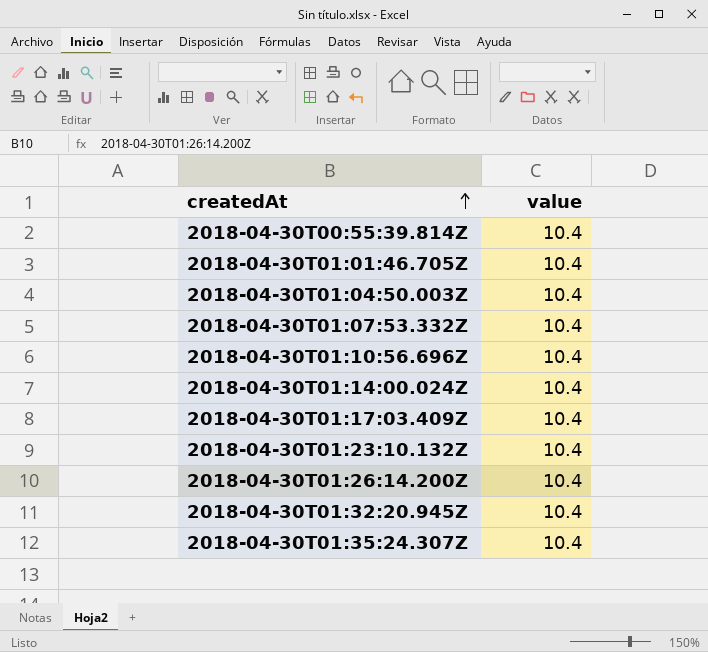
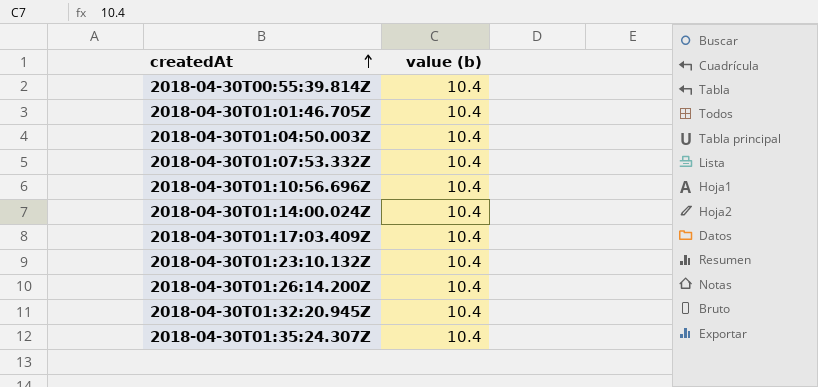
column name: value -> value (b)

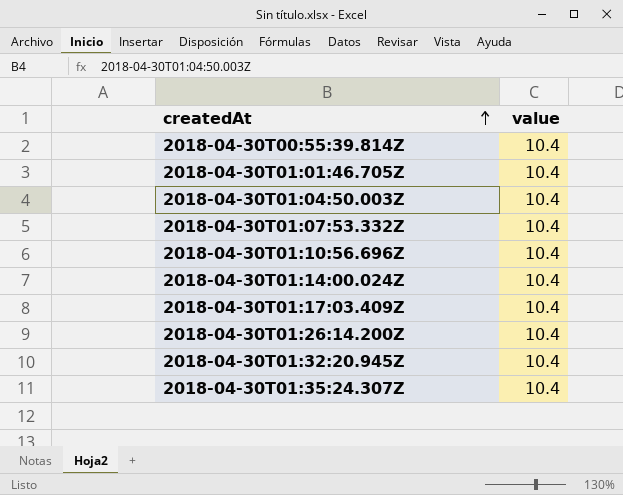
column name: value (b) -> value
row 2018-04-30T01:23:10.132Z: 10.4 -> none

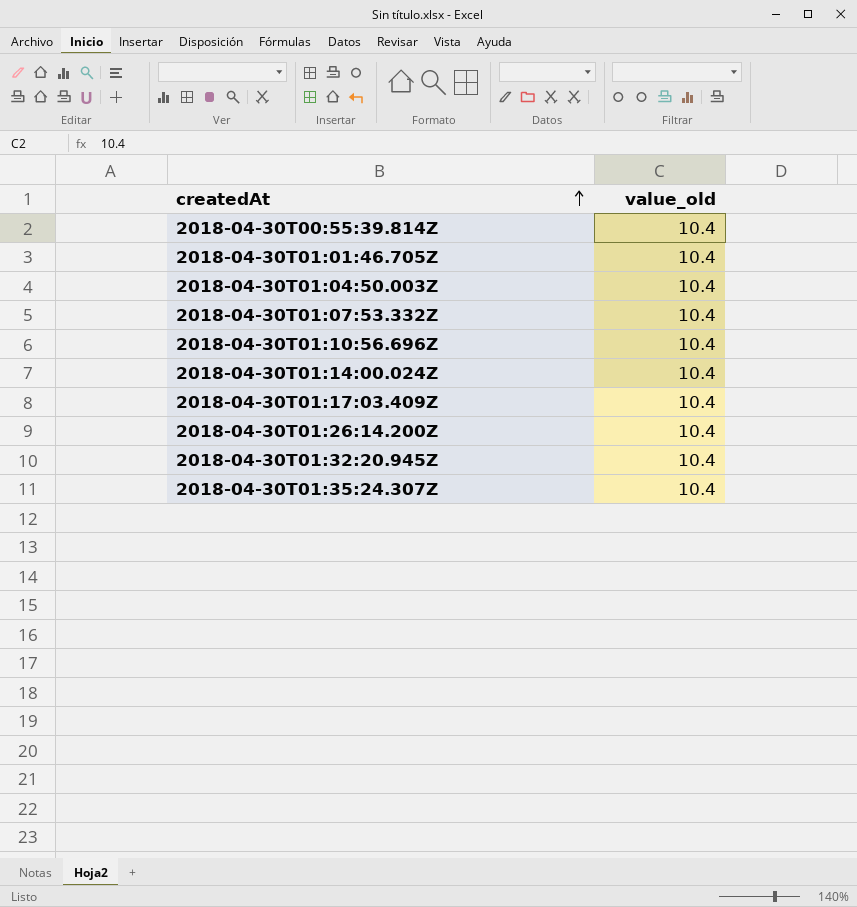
column name: value -> value_old

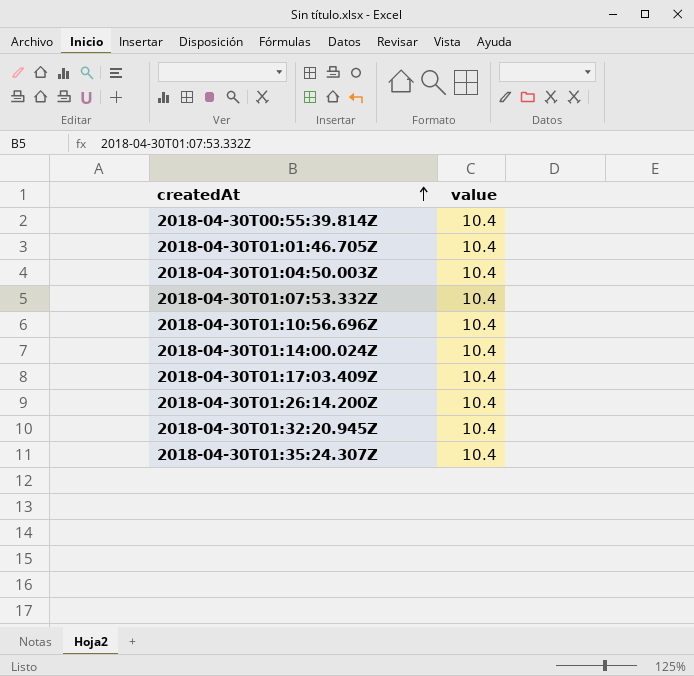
column name: value_old -> value

